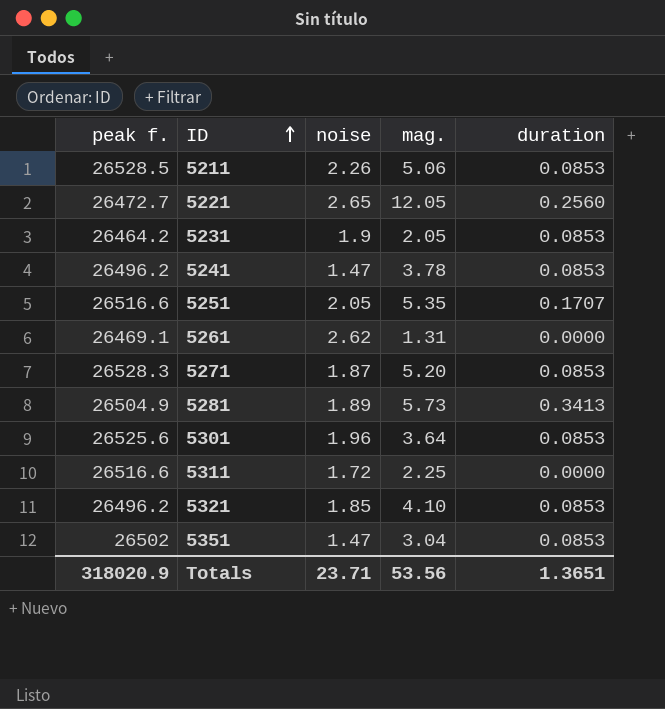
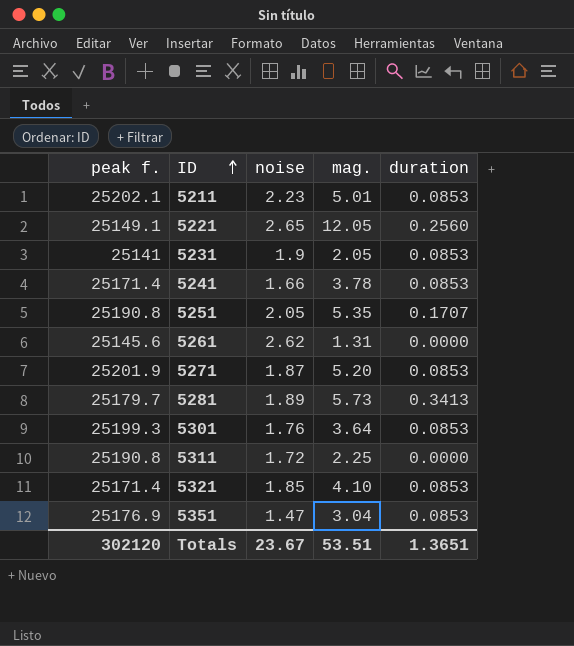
5211 | peak f.: 26528.5 -> 25202.1
5211 | noise: 2.26 -> 2.23
5211 | mag.: 5.06 -> 5.01
5221 | peak f.: 26472.7 -> 25149.1
5231 | peak f.: 26464.2 -> 25141
5241 | peak f.: 26496.2 -> 25171.4
5241 | noise: 1.47 -> 1.66
5251 | peak f.: 26516.6 -> 25190.8
5261 | peak f.: 26469.1 -> 25145.6
5271 | peak f.: 26528.3 -> 25201.9
5281 | peak f.: 26504.9 -> 25179.7
5301 | peak f.: 26525.6 -> 25199.3
5301 | noise: 1.96 -> 1.76
5311 | peak f.: 26516.6 -> 25190.8
5321 | peak f.: 26496.2 -> 25171.4
5351 | peak f.: 26502 -> 25176.9
Totals | peak f.: 318020.9 -> 302120
Totals | noise: 23.71 -> 23.67
Totals | mag.: 53.56 -> 53.51

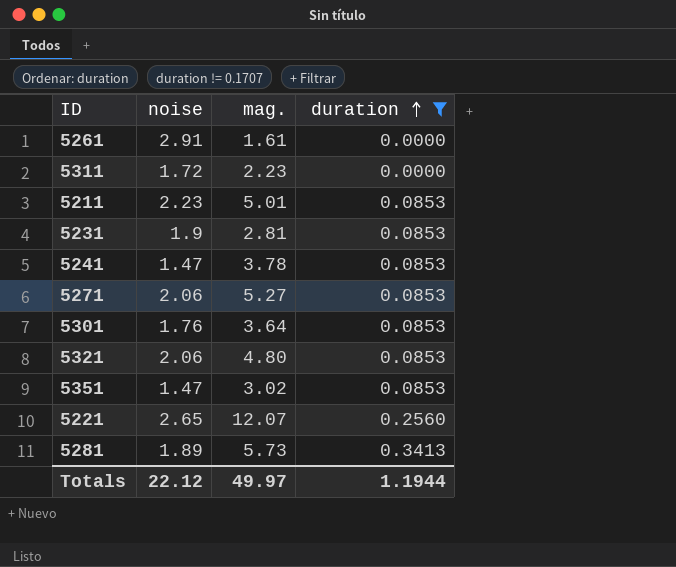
filter: none -> duration != 0.1707
row order: ID ascending -> duration ascending
column peak f. | position: 1 -> none
5261 | noise: 2.62 -> 2.91
5261 | mag.: 1.31 -> 1.61
5311 | mag.: 2.25 -> 2.23
5231 | mag.: 2.05 -> 2.81
5241 | noise: 1.66 -> 1.47
5271 | noise: 1.87 -> 2.06
5271 | mag.: 5.20 -> 5.27
5321 | noise: 1.85 -> 2.06
5321 | mag.: 4.10 -> 4.80
5351 | mag.: 3.04 -> 3.02
5221 | mag.: 12.05 -> 12.07
Totals | noise: 23.67 -> 22.12
Totals | mag.: 53.51 -> 49.97
Totals | duration: 1.3651 -> 1.1944

